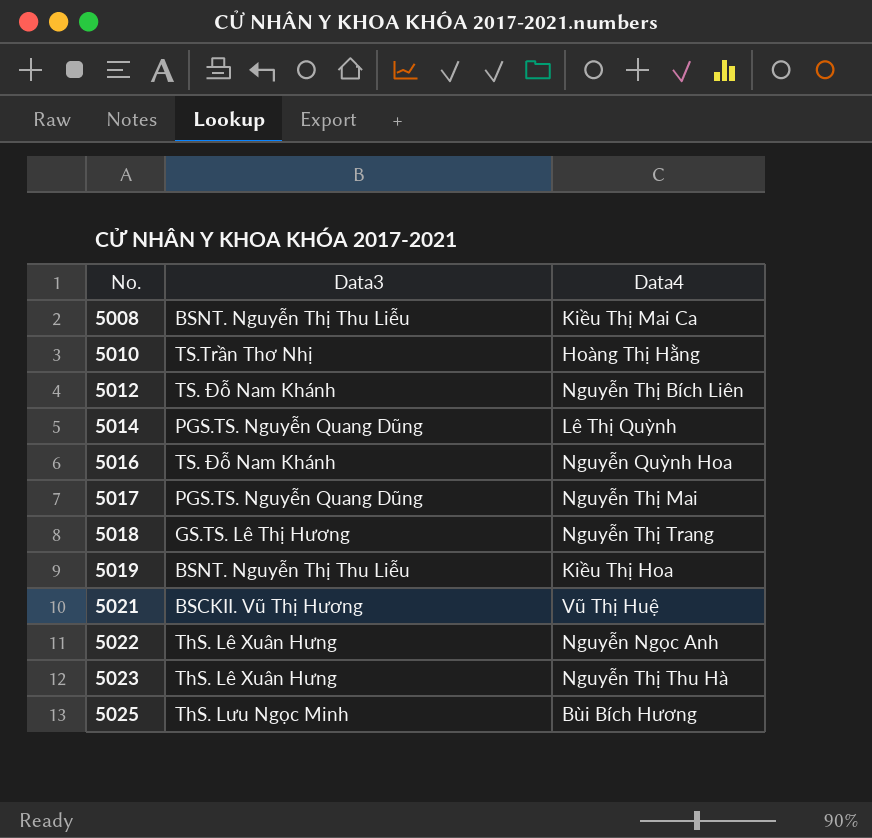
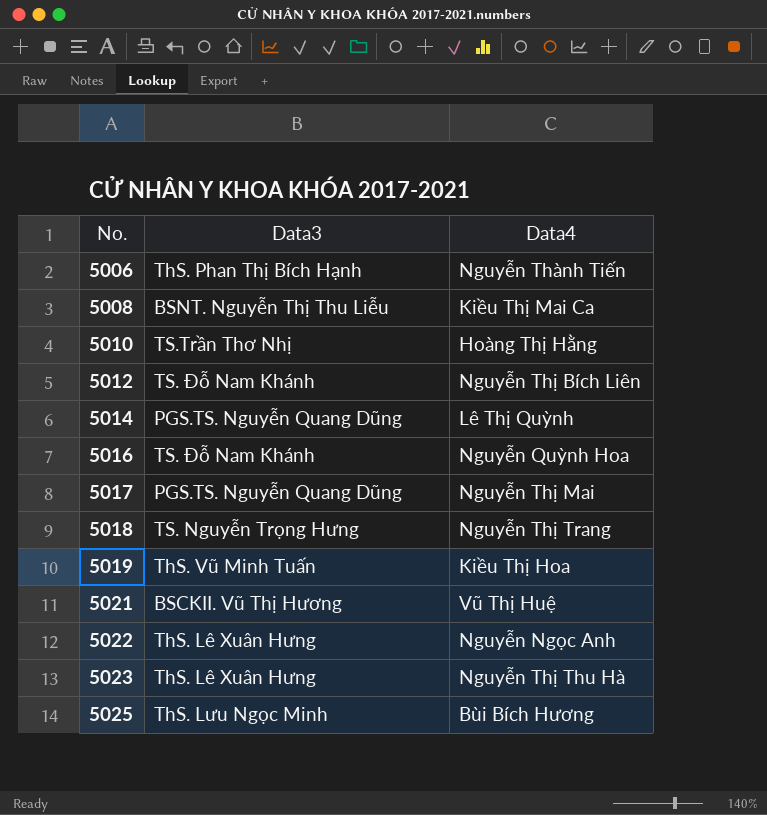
row 5006: none -> ThS. Phan Thị Bích Hạnh | Nguyễn Thành Tiến
5018 | Data3: GS.TS. Lê Thị Hương -> TS. Nguyễn Trọng Hưng
5019 | Data3: BSNT. Nguyễn Thị Thu Liễu -> ThS. Vũ Minh Tuấn

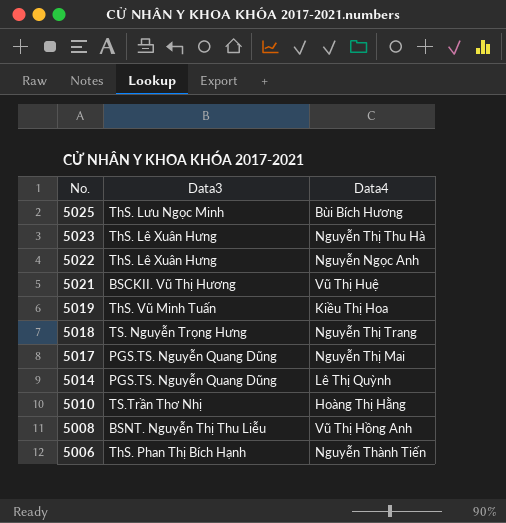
row order: No. ascending -> No. descending
row 5012: TS. Đỗ Nam Khánh | Nguyễn Thị Bích Liên -> none
row 5016: TS. Đỗ Nam Khánh | Nguyễn Quỳnh Hoa -> none
5008 | Data4: Kiều Thị Mai Ca -> Vũ Thị Hồng Anh

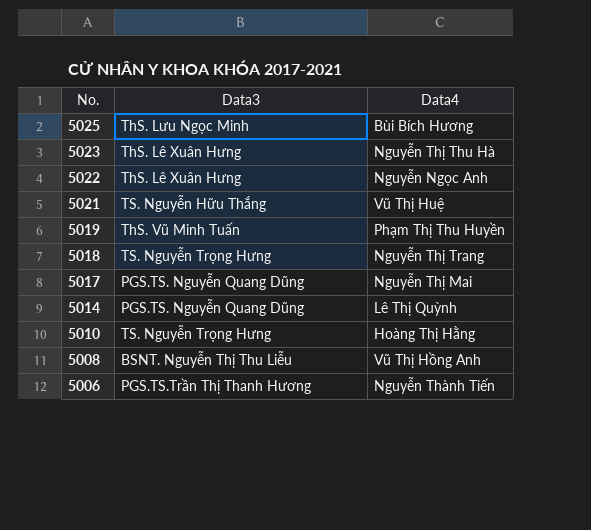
5021 | Data3: BSCKII. Vũ Thị Hương -> TS. Nguyễn Hữu Thắng
5019 | Data4: Kiều Thị Hoa -> Phạm Thị Thu Huyền
5010 | Data3: TS.Trần Thơ Nhị -> TS. Nguyễn Trọng Hưng
5006 | Data3: ThS. Phan Thị Bích Hạnh -> PGS.TS.Trần Thị Thanh Hương

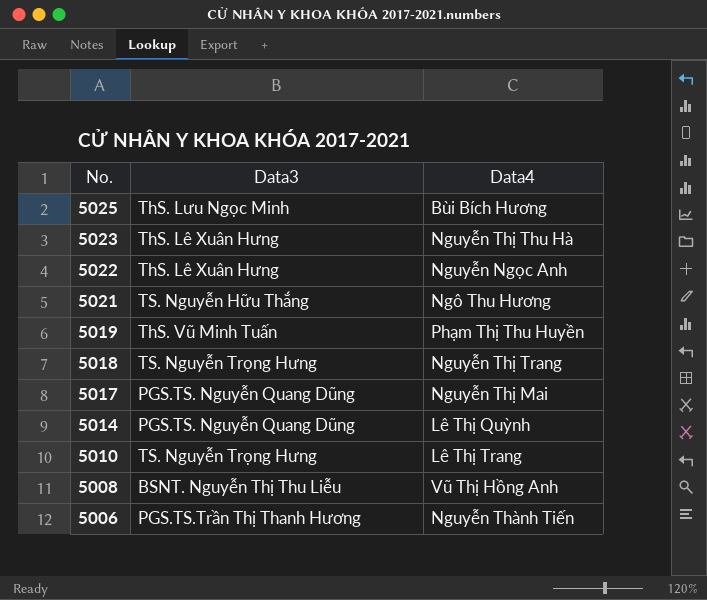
5021 | Data4: Vũ Thị Huệ -> Ngô Thu Hương
5010 | Data4: Hoàng Thị Hằng -> Lê Thị Trang

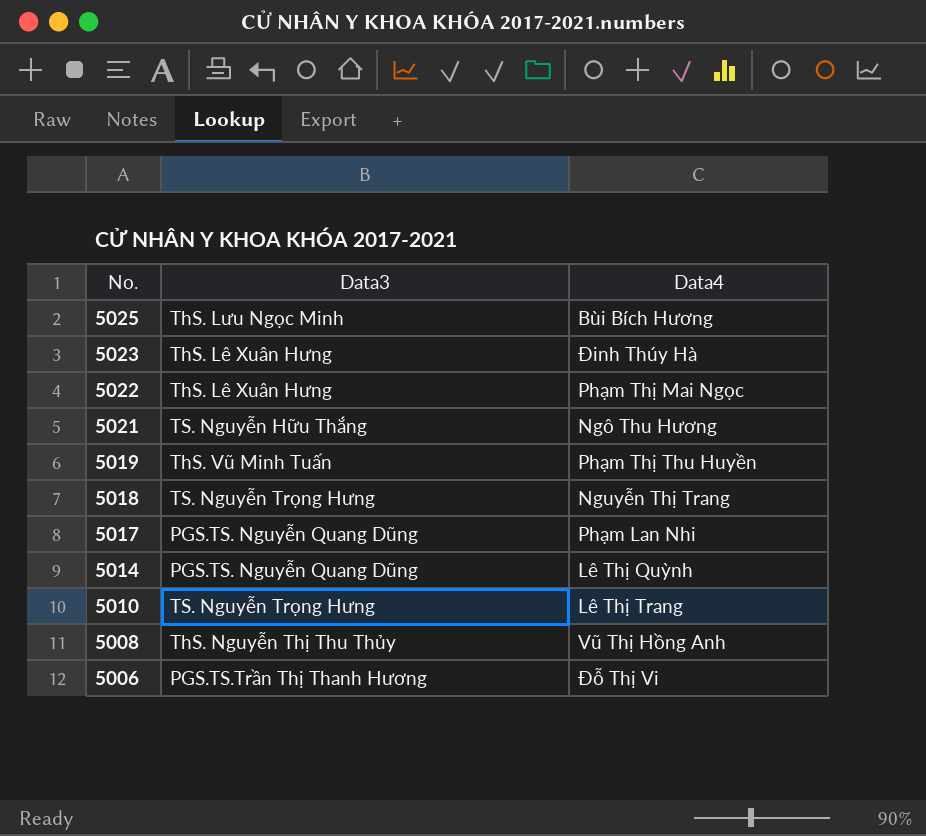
5023 | Data4: Nguyễn Thị Thu Hà -> Đinh Thúy Hà
5022 | Data4: Nguyễn Ngọc Anh -> Phạm Thị Mai Ngọc
5017 | Data4: Nguyễn Thị Mai -> Phạm Lan Nhi
5008 | Data3: BSNT. Nguyễn Thị Thu Liễu -> ThS. Nguyễn Thị Thu Thủy
5006 | Data4: Nguyễn Thành Tiến -> Đỗ Thị Vi

